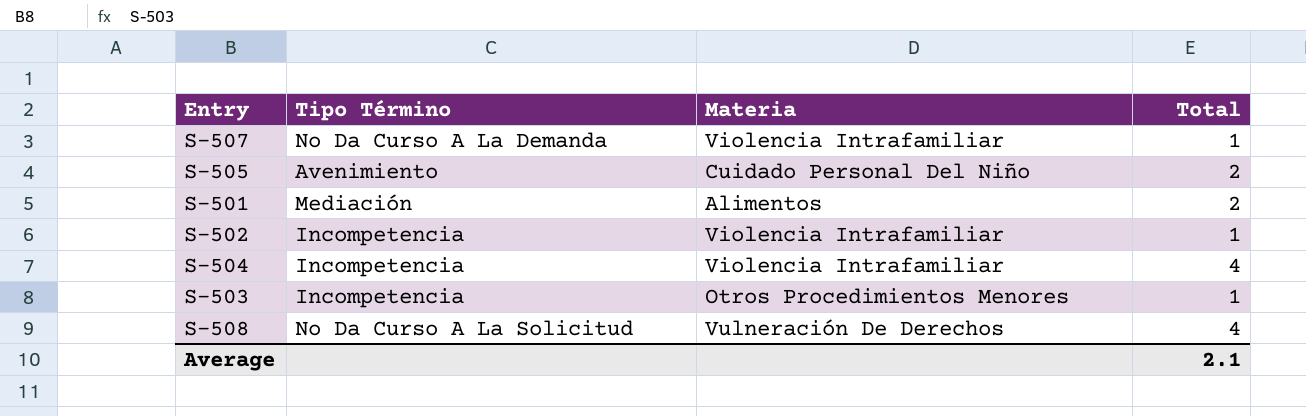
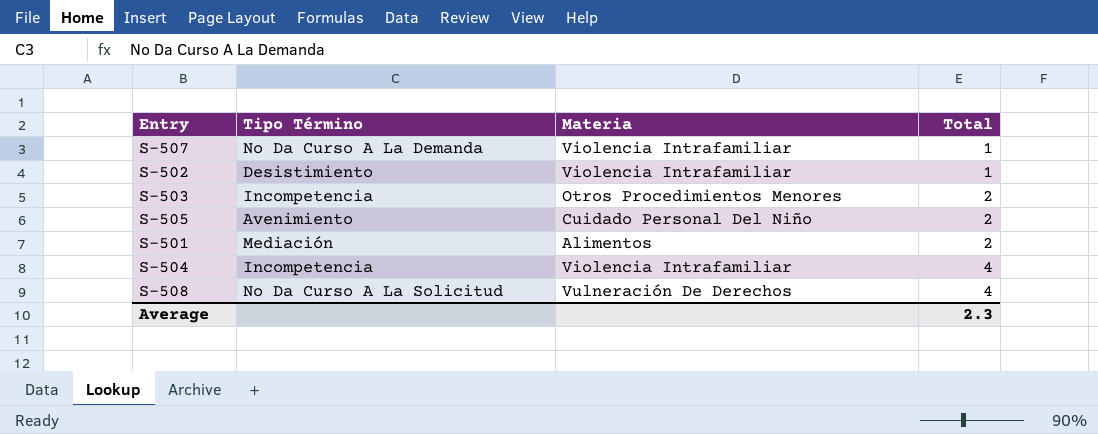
row order: none -> Total ascending
S-502 | Tipo Término: Incompetencia -> Desistimiento
S-503 | Total: 1 -> 2
Average | Total: 2.1 -> 2.3

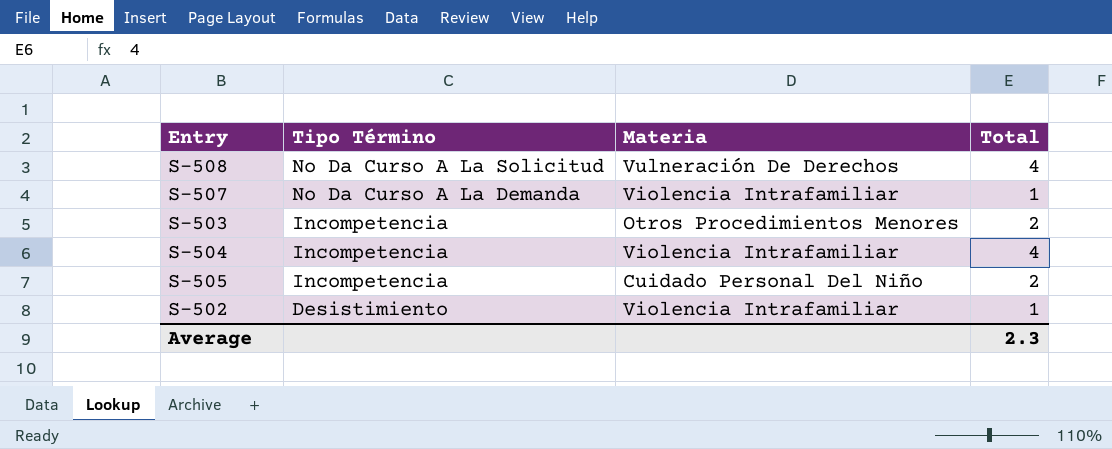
row order: Total ascending -> Tipo Término descending
row S-501: Mediación | Alimentos | 2 -> none
S-505 | Tipo Término: Avenimiento -> Incompetencia

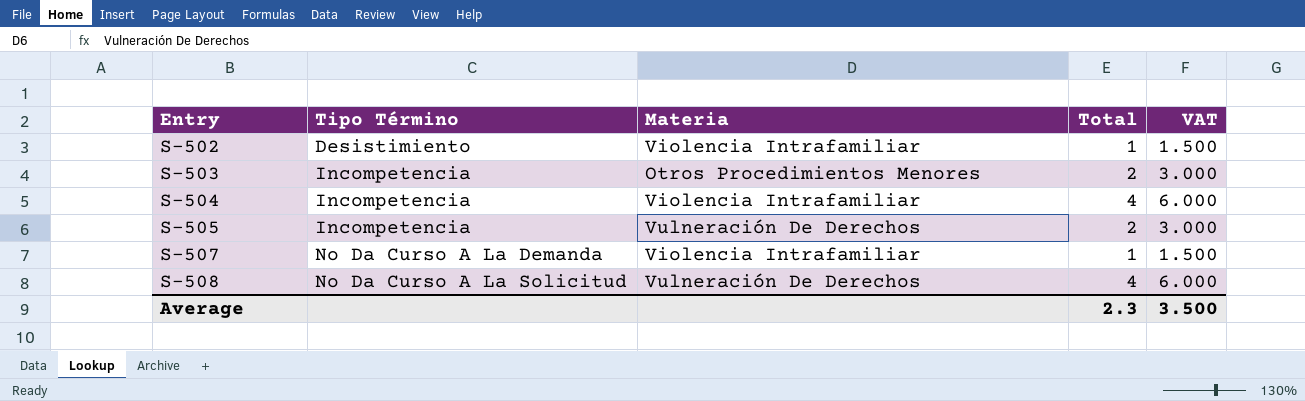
row order: Tipo Término descending -> Entry ascending
column VAT | formula: none -> [Total] * 1.5
S-505 | Materia: Cuidado Personal Del Niño -> Vulneración De Derechos

